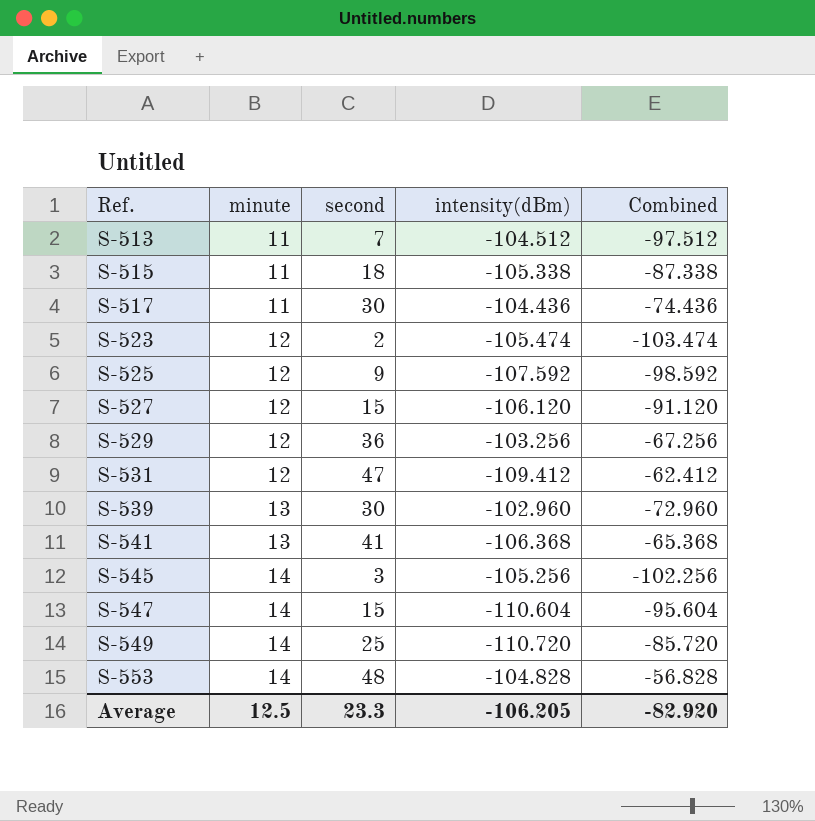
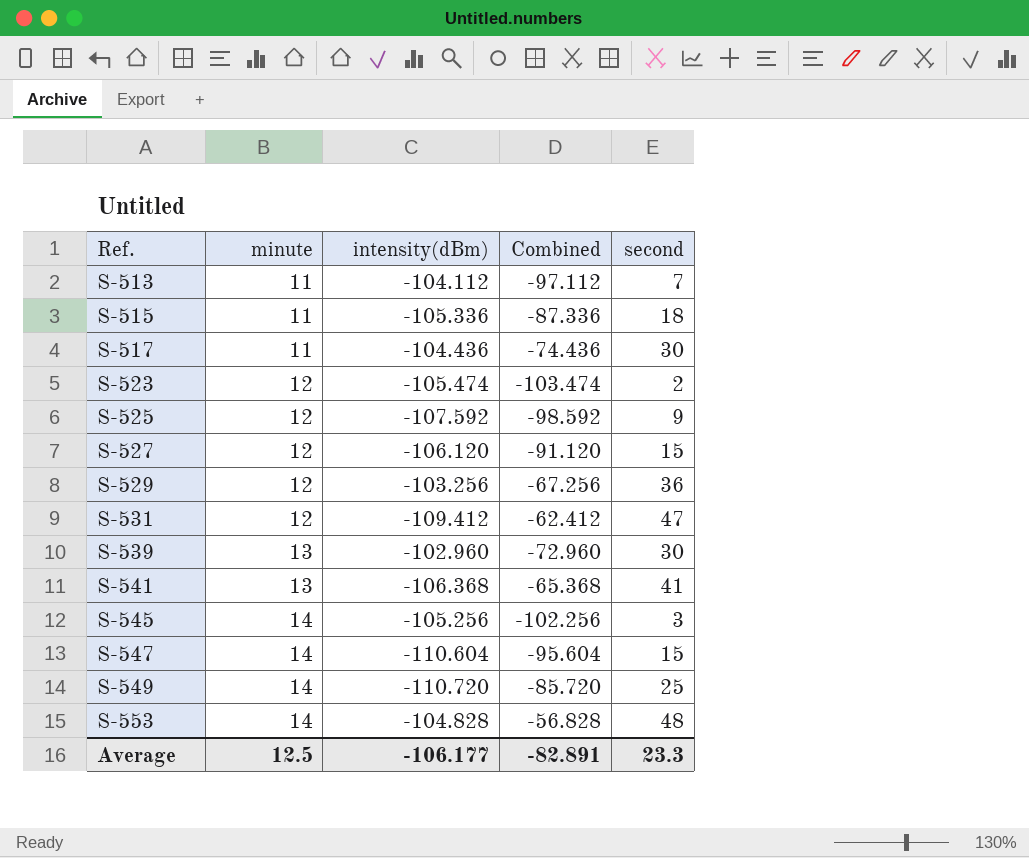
column second | position: 3 -> 5
S-513 | intensity(dBm): -104.512 -> -104.112
S-513 | Combined: -97.512 -> -97.112
S-515 | intensity(dBm): -105.338 -> -105.336
S-515 | Combined: -87.338 -> -87.336
Average | intensity(dBm): -106.205 -> -106.177
Average | Combined: -82.920 -> -82.891

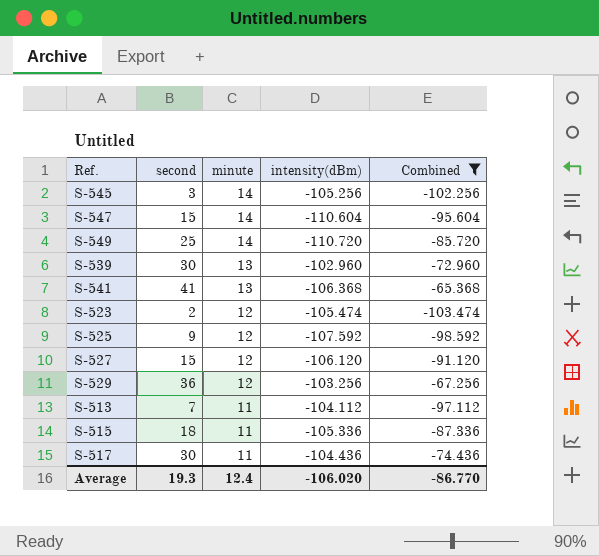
filter: none -> Combined <= -65.368
row order: Ref. ascending -> minute descending
column second | position: 5 -> 2
Average | second: 23.3 -> 19.3
Average | minute: 12.5 -> 12.4
Average | intensity(dBm): -106.177 -> -106.020
Average | Combined: -82.891 -> -86.770

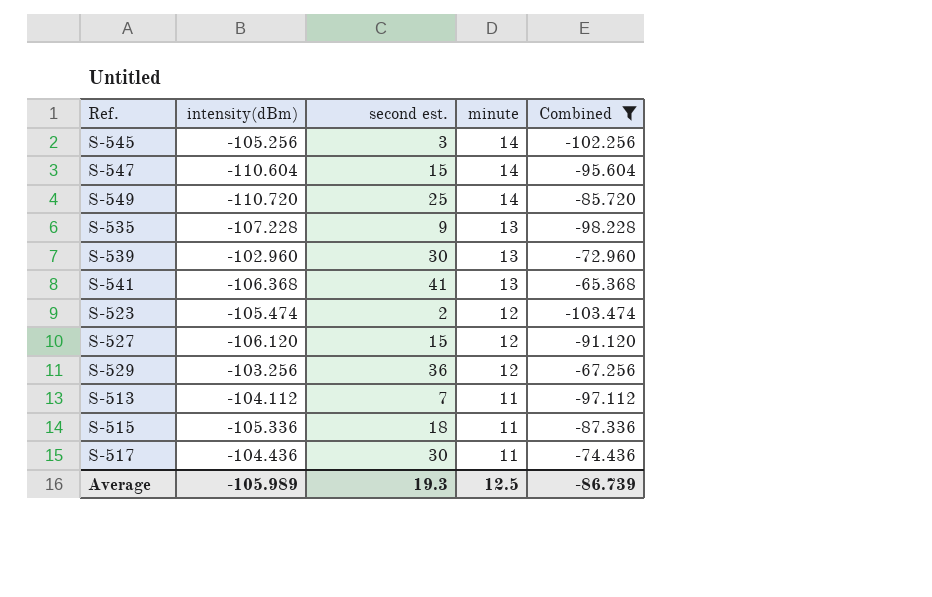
column intensity(dBm) | position: 4 -> 2
column name: second -> second est.
row S-525: 9 | 12 | -107.592 | -98.592 -> none
row S-535: none -> -107.228 | 9 | 13 | -98.228
Average | intensity(dBm): -106.020 -> -105.989
Average | minute: 12.4 -> 12.5
Average | Combined: -86.770 -> -86.739

